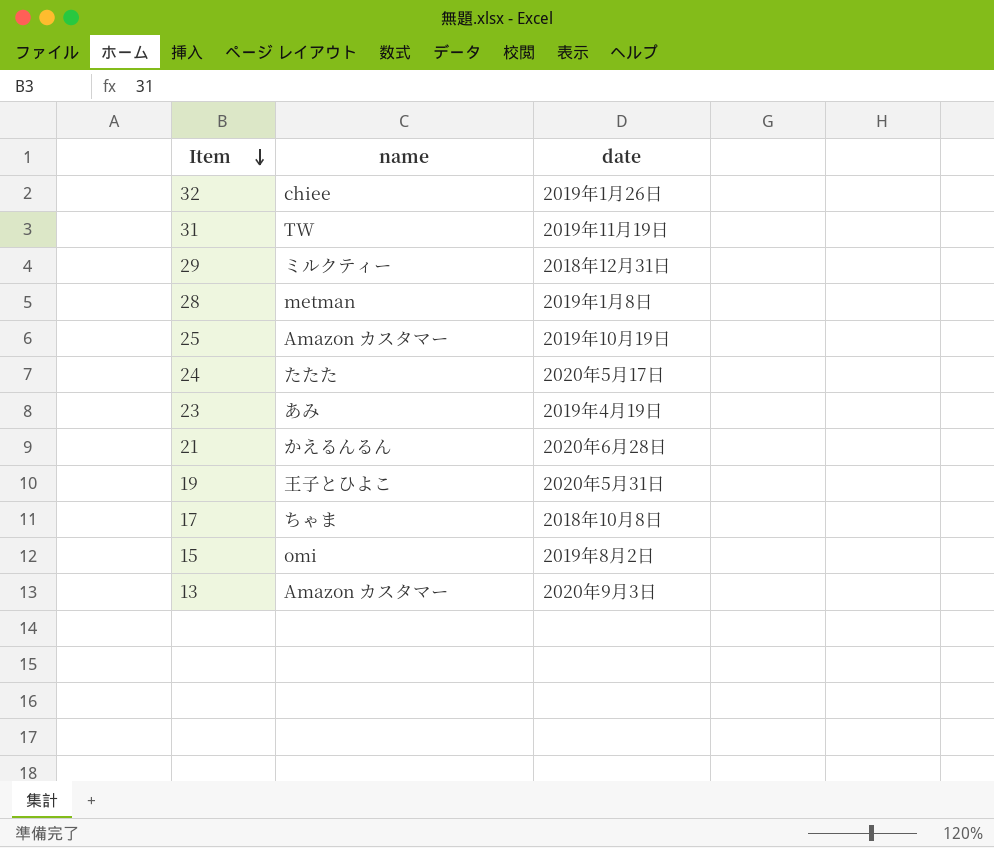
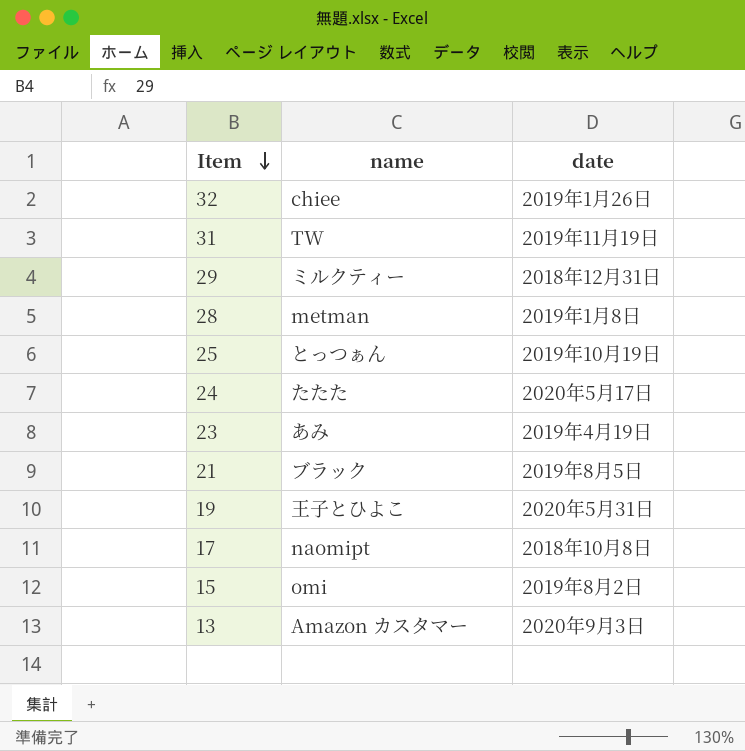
25 | name: Amazon カスタマー -> とっつぁん
21 | name: かえるんるん -> ブラック
21 | date: 2020年6月28日 -> 2019年8月5日
17 | name: ちゃま -> naomipt

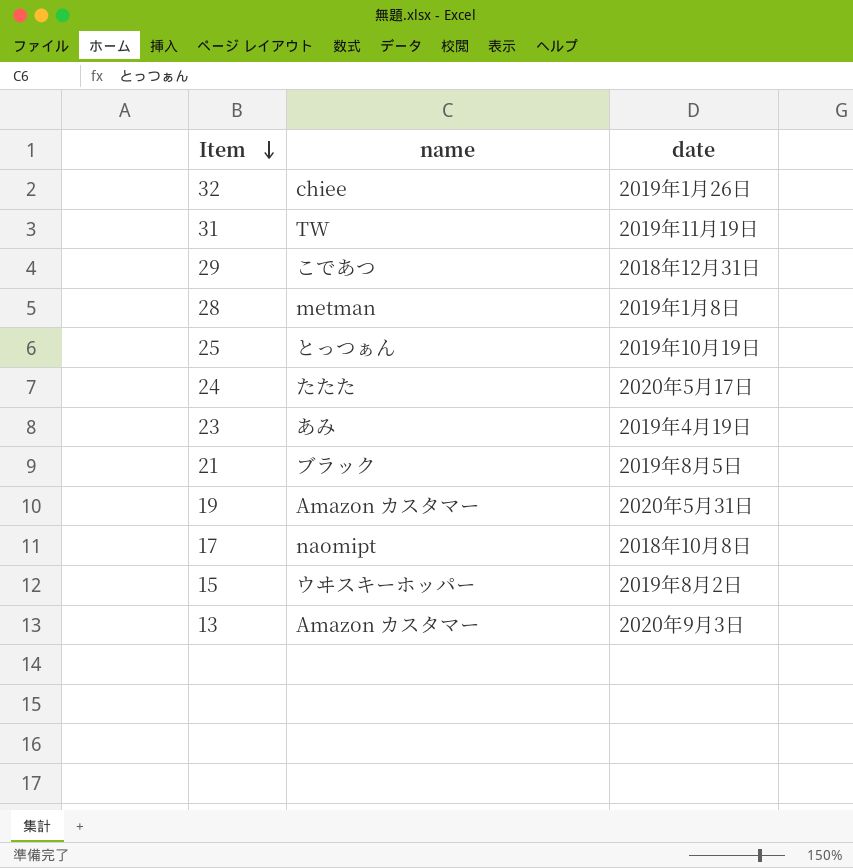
29 | name: ミルクティー -> こであつ
19 | name: 王子とひよこ -> Amazon カスタマー
15 | name: omi -> ウヰスキーホッパー

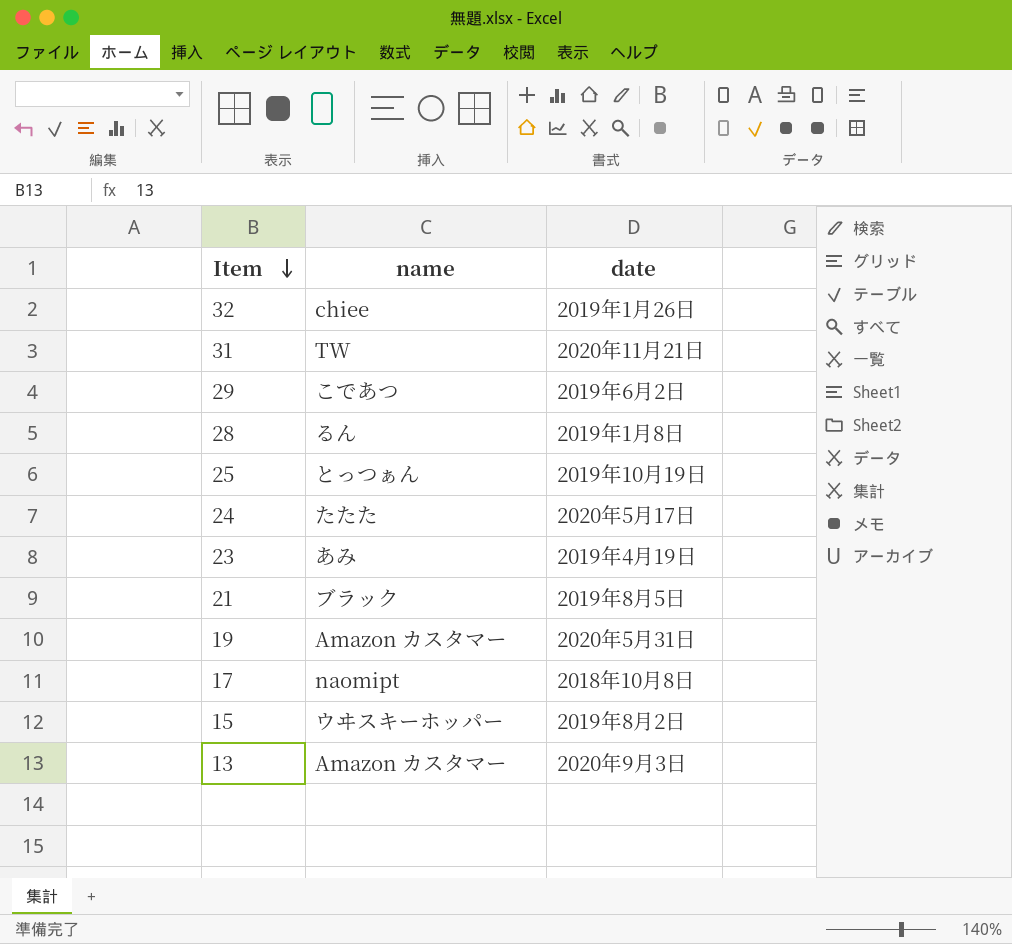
31 | date: 2019年11月19日 -> 2020年11月21日
29 | date: 2018年12月31日 -> 2019年6月2日
28 | name: metman -> るん

